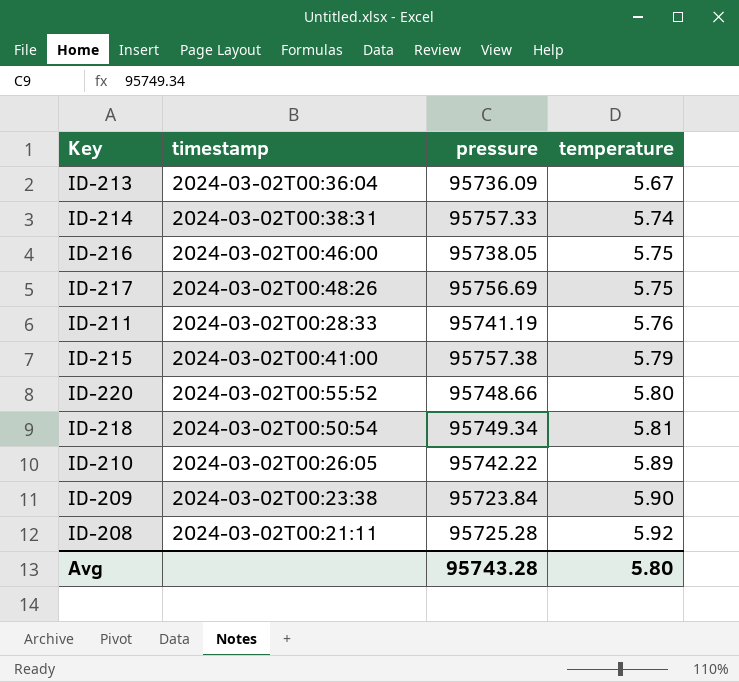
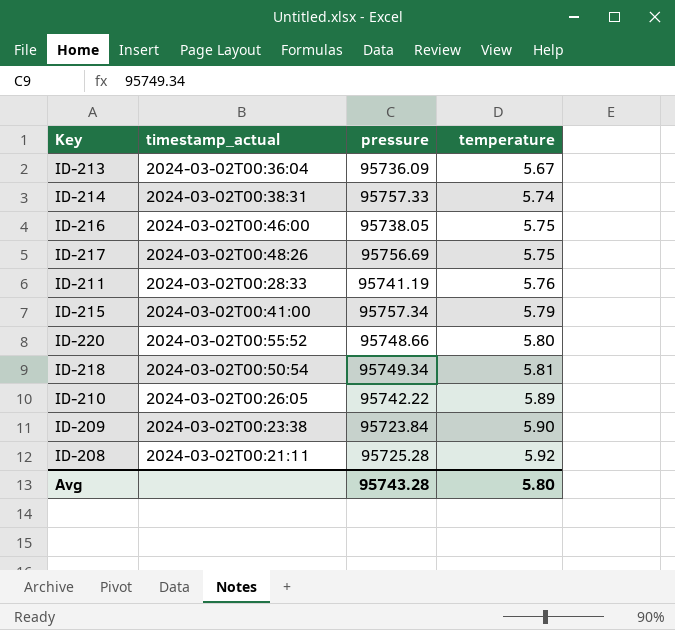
column name: timestamp -> timestamp_actual
ID-215 | pressure: 95757.38 -> 95757.34

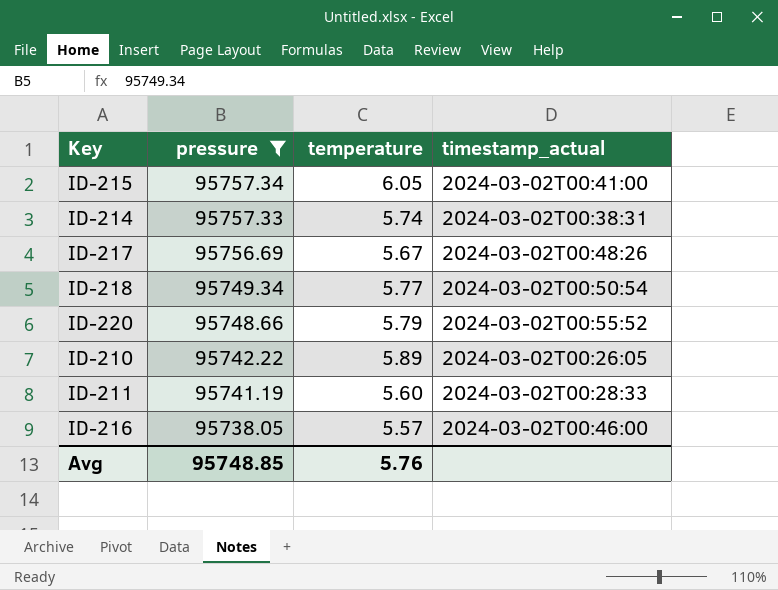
filter: none -> pressure >= 95738.05
row order: temperature ascending -> pressure descending
column timestamp_actual | position: 2 -> 4
ID-215 | temperature: 5.79 -> 6.05
ID-217 | temperature: 5.75 -> 5.67
ID-218 | temperature: 5.81 -> 5.77
ID-220 | temperature: 5.80 -> 5.79
ID-211 | temperature: 5.76 -> 5.60
ID-216 | temperature: 5.75 -> 5.57
Avg | pressure: 95743.28 -> 95748.85
Avg | temperature: 5.80 -> 5.76

